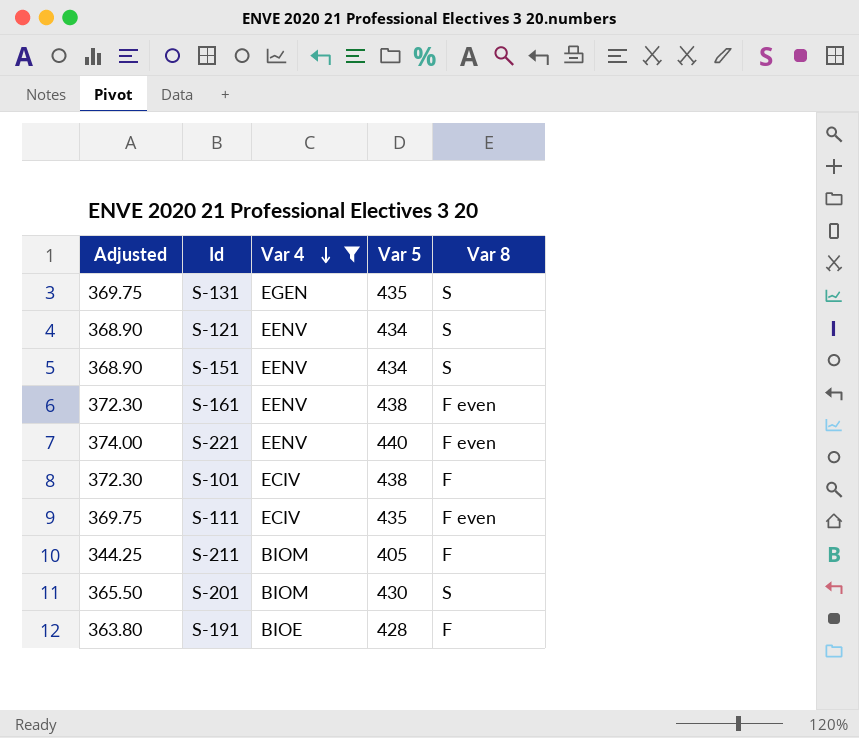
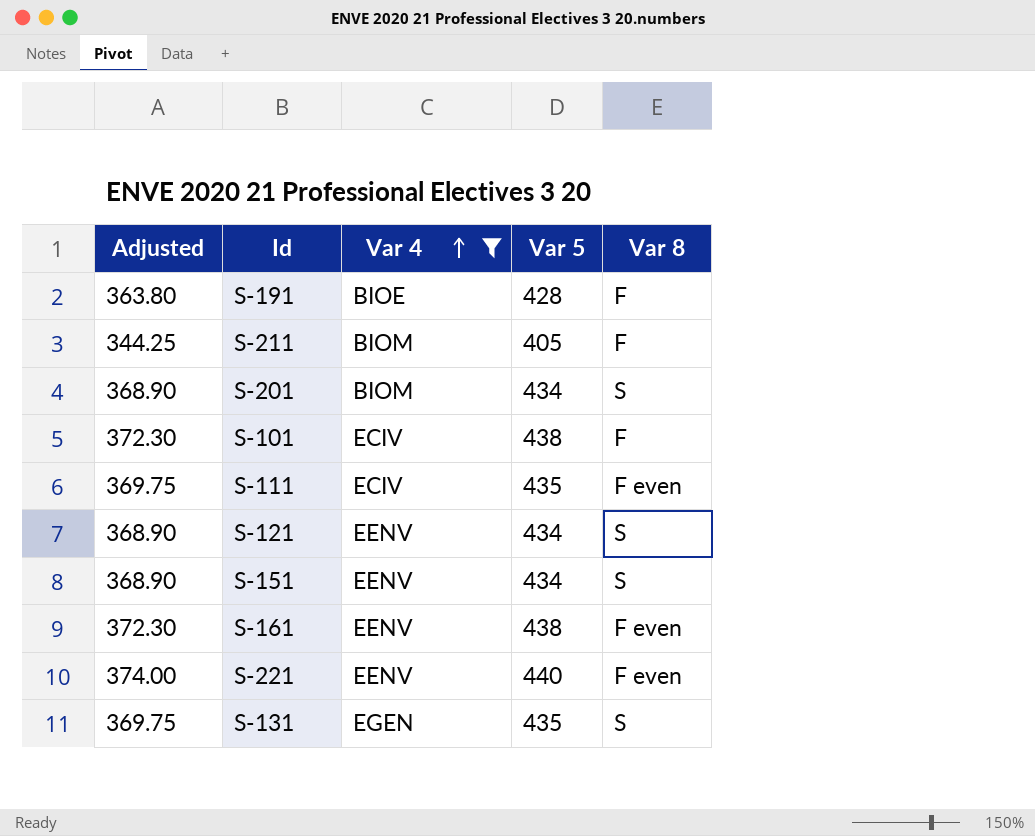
row order: Var 4 descending -> Var 4 ascending
S-201 | Adjusted: 365.50 -> 368.90
S-201 | Var 5: 430 -> 434

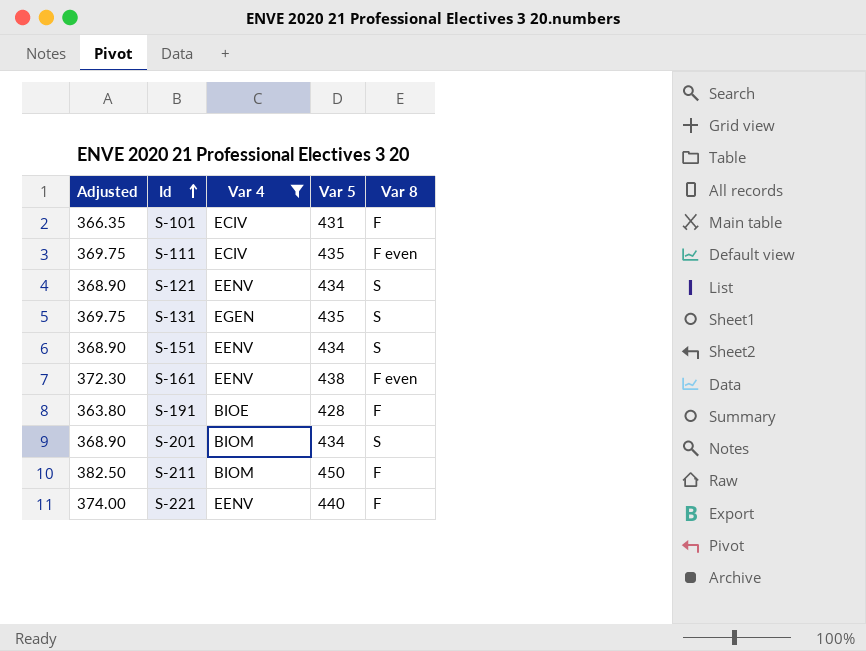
row order: Var 4 ascending -> Id ascending
S-101 | Adjusted: 372.30 -> 366.35
S-101 | Var 5: 438 -> 431
S-211 | Adjusted: 344.25 -> 382.50
S-211 | Var 5: 405 -> 450
S-221 | Var 8: F even -> F

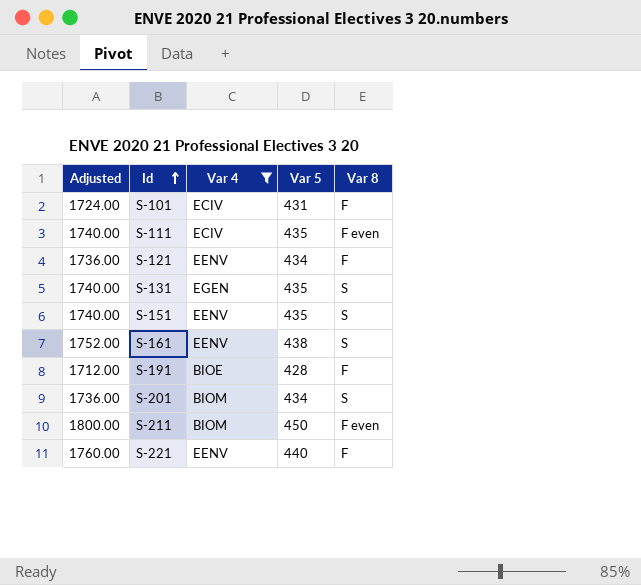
column Adjusted | formula: [Var 5] * 0.85 -> [Var 5] * 4
S-121 | Var 8: S -> F
S-151 | Var 5: 434 -> 435
S-161 | Var 8: F even -> S
S-211 | Var 8: F -> F even

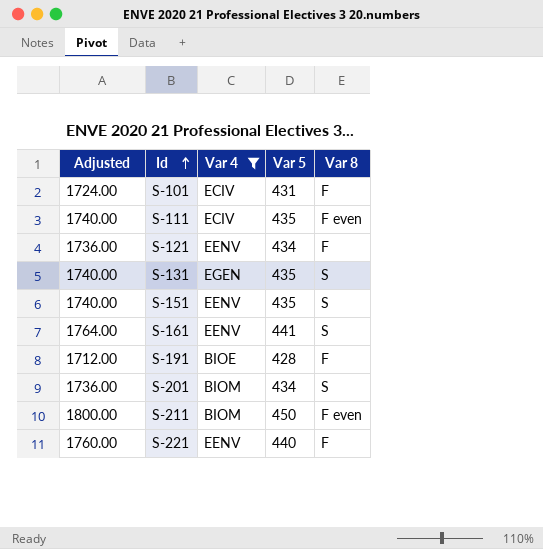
S-161 | Adjusted: 1752.00 -> 1764.00
S-161 | Var 5: 438 -> 441

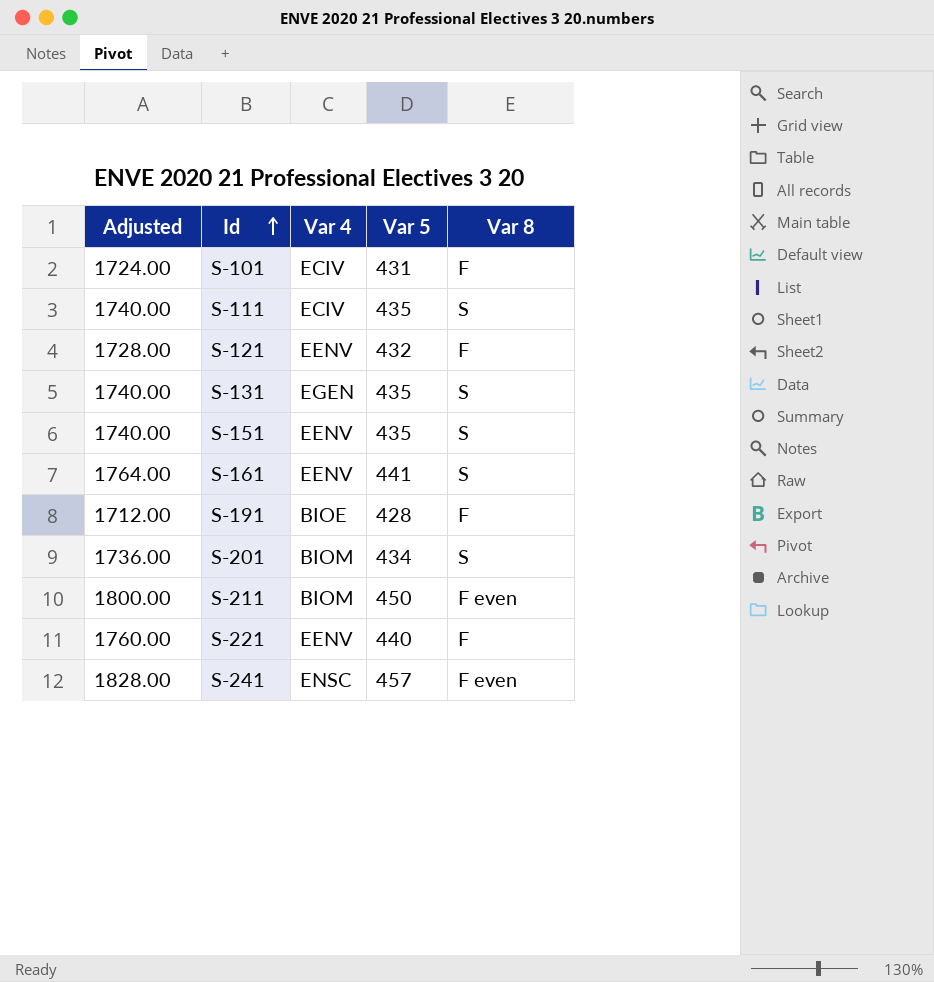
filter: Var 4 != ENSC -> none
S-111 | Var 8: F even -> S
S-121 | Adjusted: 1736.00 -> 1728.00
S-121 | Var 5: 434 -> 432

